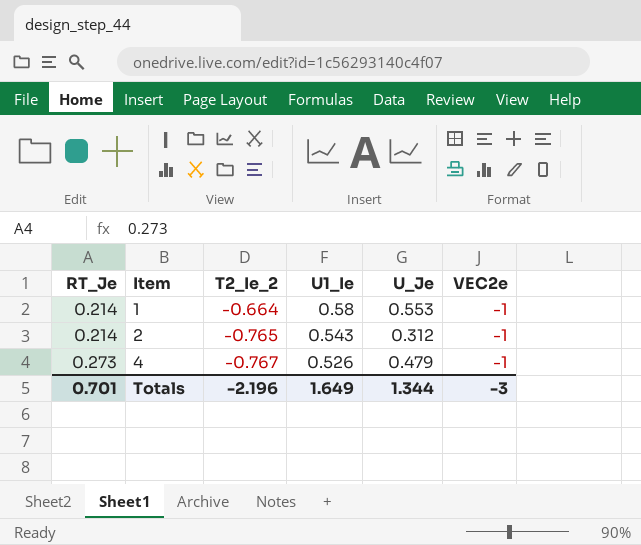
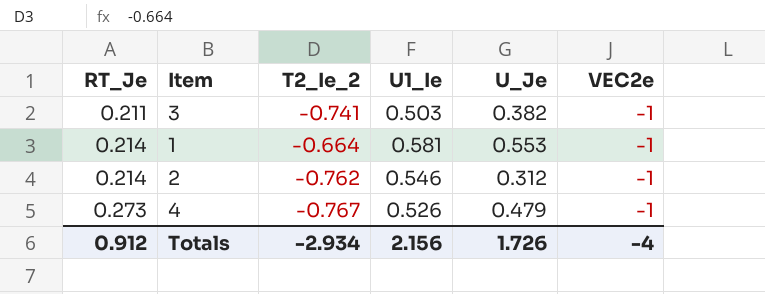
row 3: none -> 0.211 | -0.741 | 0.503 | 0.382 | -1
1 | U1_Ie: 0.58 -> 0.581
2 | T2_Ie_2: -0.765 -> -0.762
2 | U1_Ie: 0.543 -> 0.546
Totals | RT_Je: 0.701 -> 0.912
Totals | T2_Ie_2: -2.196 -> -2.934
Totals | U1_Ie: 1.649 -> 2.156
Totals | U_Je: 1.344 -> 1.726
Totals | VEC2e: -3 -> -4

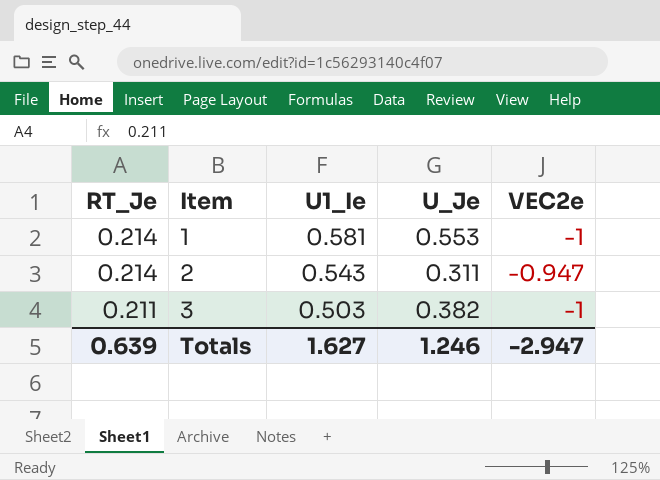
row order: RT_Je ascending -> RT_Je descending
column T2_Ie_2 | position: 3 -> none
row 4: 0.273 | -0.767 | 0.526 | 0.479 | -1 -> none
2 | U1_Ie: 0.546 -> 0.543
2 | U_Je: 0.312 -> 0.311
2 | VEC2e: -1 -> -0.947
Totals | RT_Je: 0.912 -> 0.639
Totals | U1_Ie: 2.156 -> 1.627
Totals | U_Je: 1.726 -> 1.246
Totals | VEC2e: -4 -> -2.947

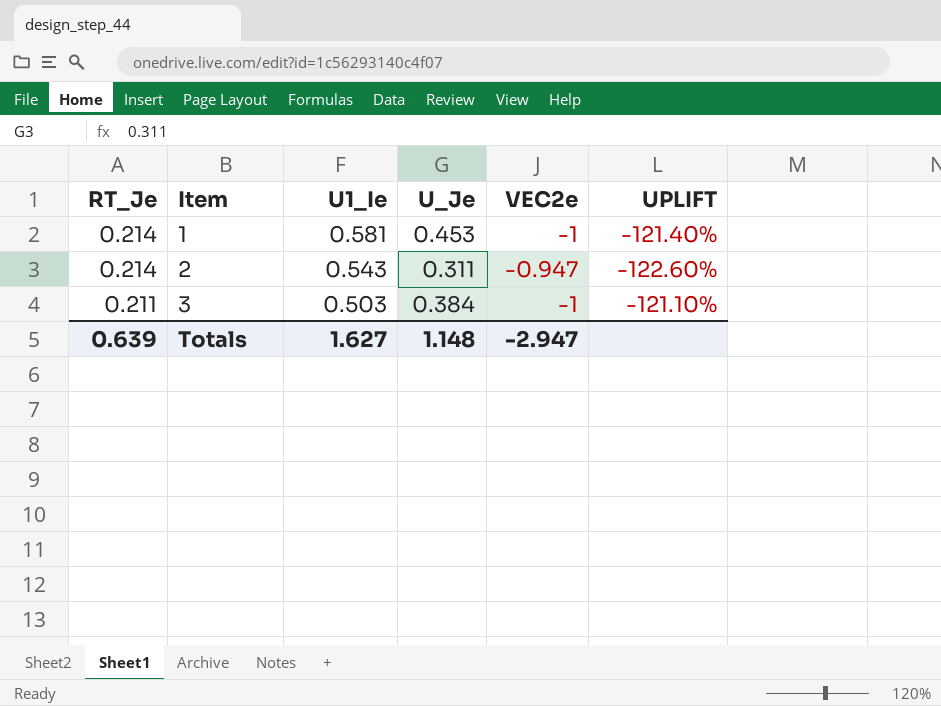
column UPLIFT | formula: none -> ([RT_Je] - [VEC2e]) / [VEC2e]
1 | U_Je: 0.553 -> 0.453
3 | U_Je: 0.382 -> 0.384
Totals | U_Je: 1.246 -> 1.148

